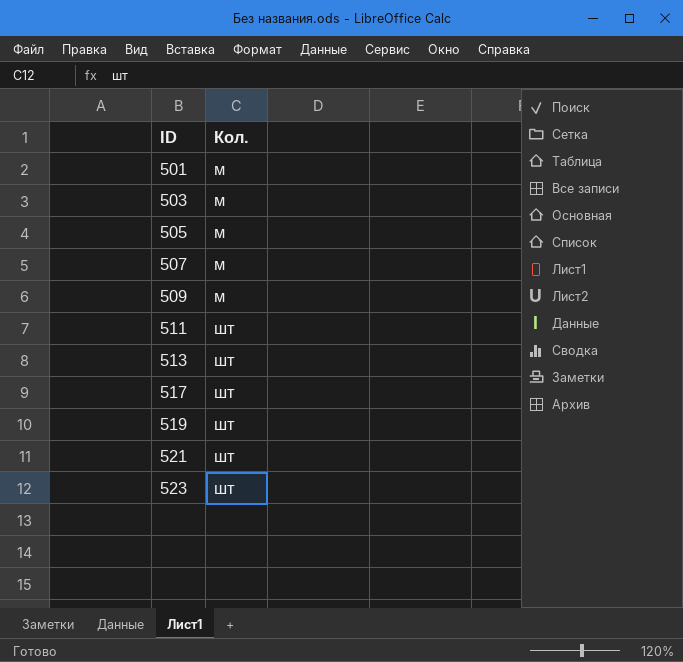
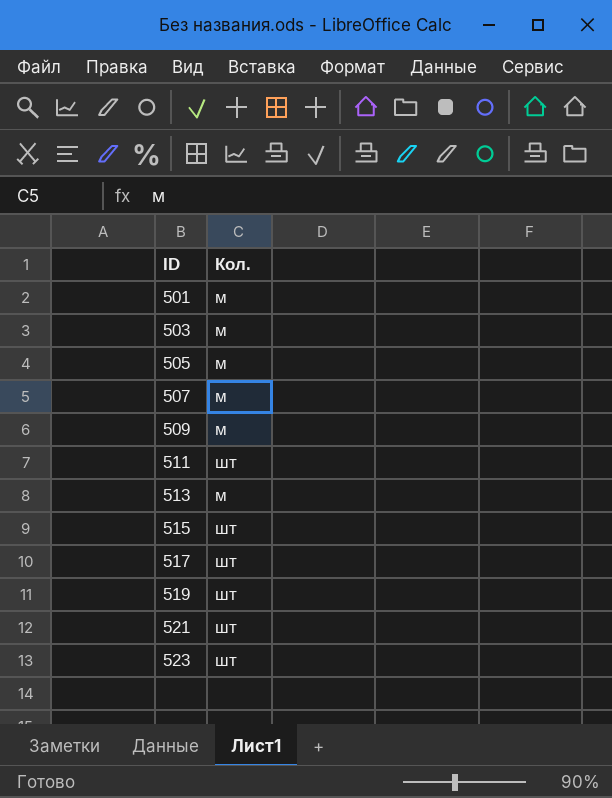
513 | Кол.: шт -> м
row 515: none -> шт

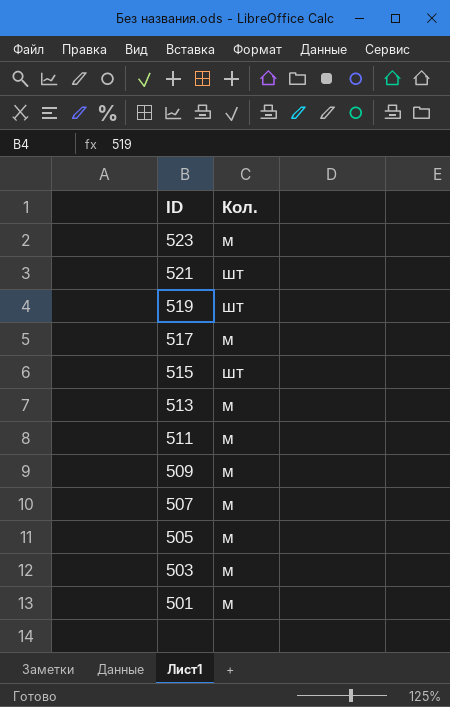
row order: ID ascending -> ID descending
523 | Кол.: шт -> м
517 | Кол.: шт -> м
511 | Кол.: шт -> м

